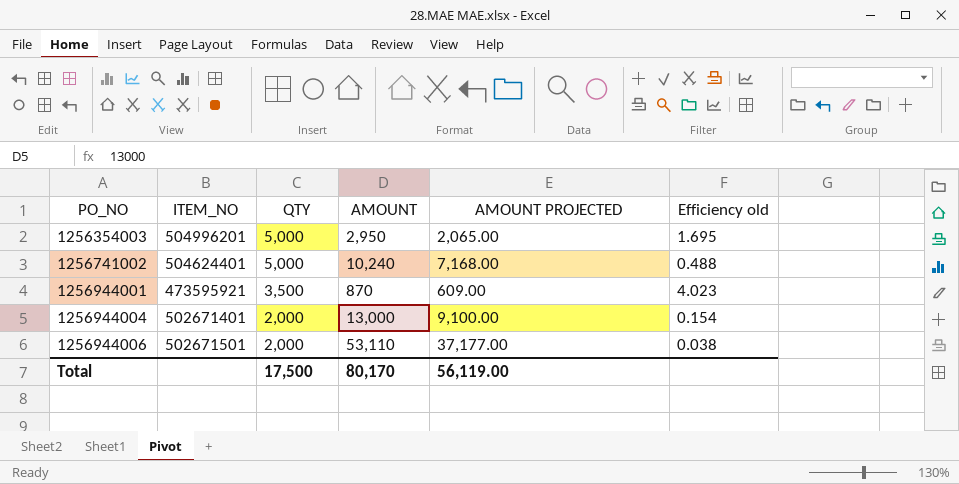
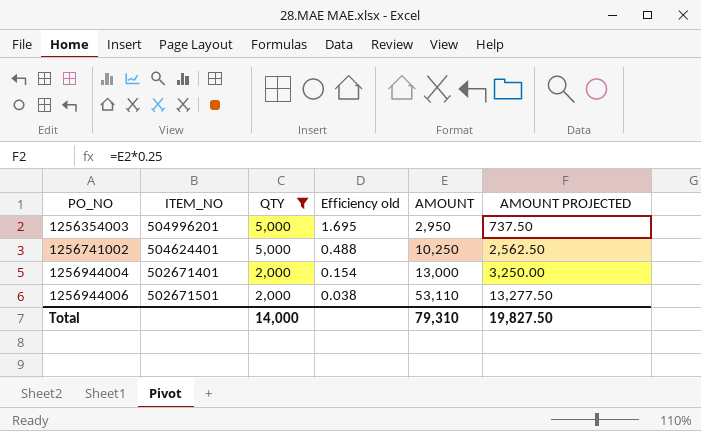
filter: none -> QTY != 3,500
column Efficiency old | position: 6 -> 4
column AMOUNT PROJECTED | formula: [AMOUNT] * 0.7 -> [AMOUNT] * 0.25
1256741002 | AMOUNT: 10,240 -> 10,250
Total | QTY: 17,500 -> 14,000
Total | AMOUNT: 80,170 -> 79,310
Total | AMOUNT PROJECTED: 56,119.00 -> 19,827.50

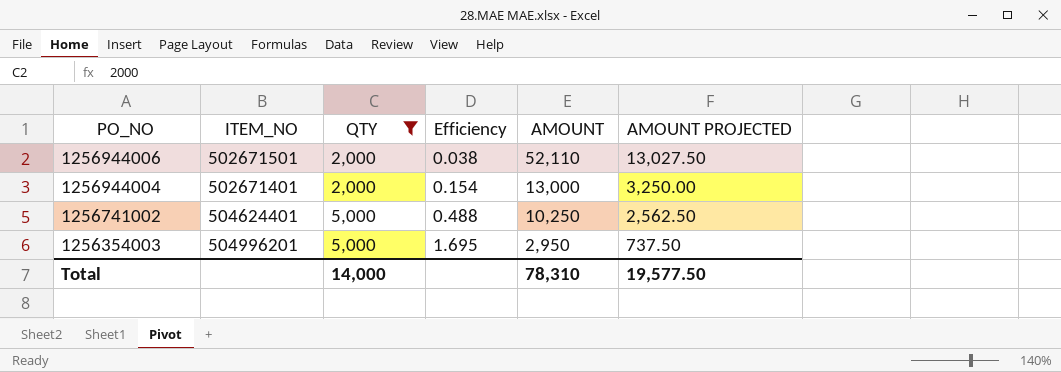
row order: PO_NO ascending -> PO_NO descending
column name: Efficiency old -> Efficiency
1256944006 | AMOUNT: 53,110 -> 52,110
1256944006 | AMOUNT PROJECTED: 13,277.50 -> 13,027.50
Total | AMOUNT: 79,310 -> 78,310
Total | AMOUNT PROJECTED: 19,827.50 -> 19,577.50

